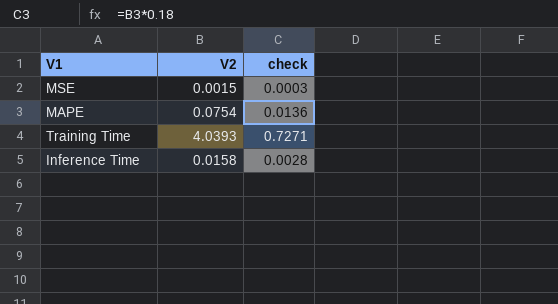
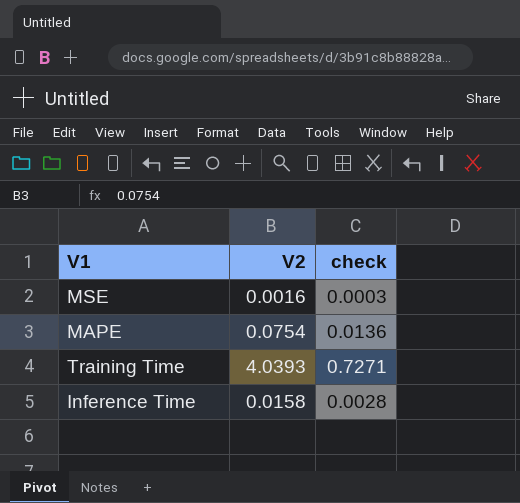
MSE | V2: 0.0015 -> 0.0016

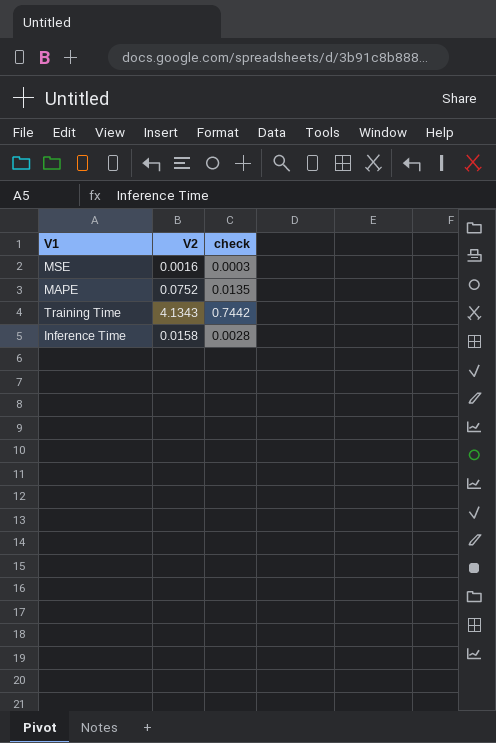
MAPE | V2: 0.0754 -> 0.0752
MAPE | check: 0.0136 -> 0.0135
Training Time | V2: 4.0393 -> 4.1343
Training Time | check: 0.7271 -> 0.7442

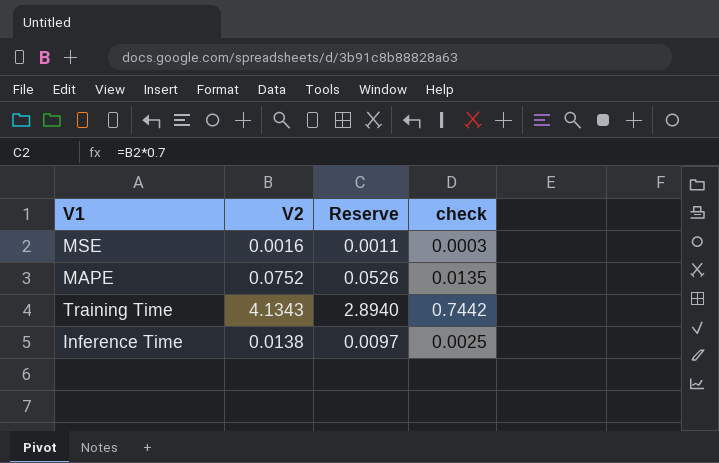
column Reserve | formula: none -> [V2] * 0.7
Inference Time | V2: 0.0158 -> 0.0138
Inference Time | check: 0.0028 -> 0.0025

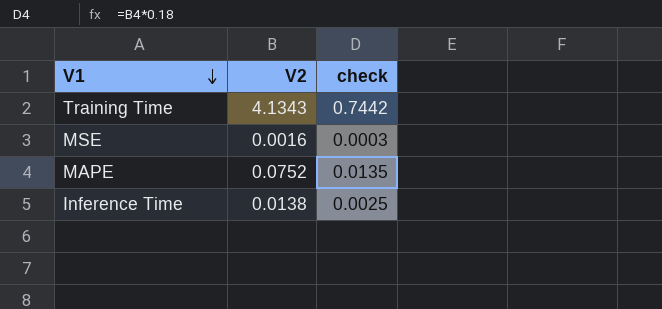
row order: none -> V1 descending
column Reserve | formula: [V2] * 0.7 -> none

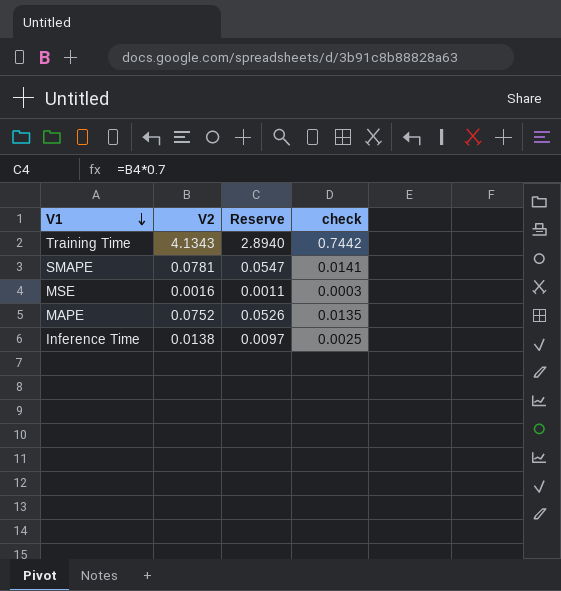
column Reserve | formula: none -> [V2] * 0.7
row SMAPE: none -> 0.0781 | 0.0547 | 0.0141

